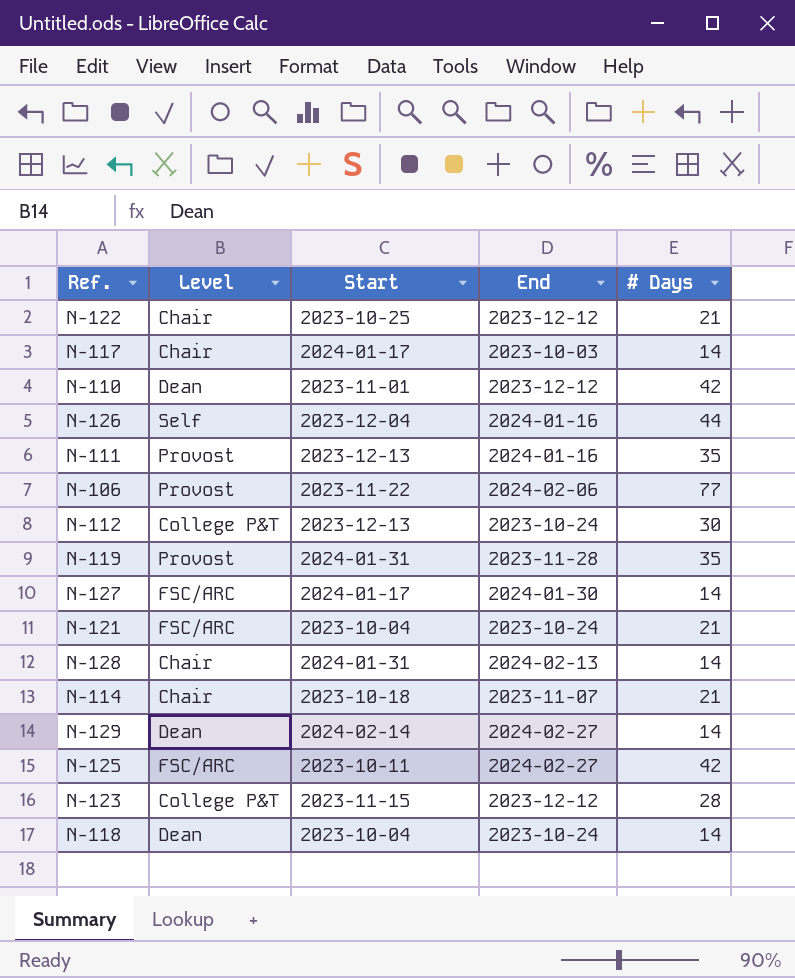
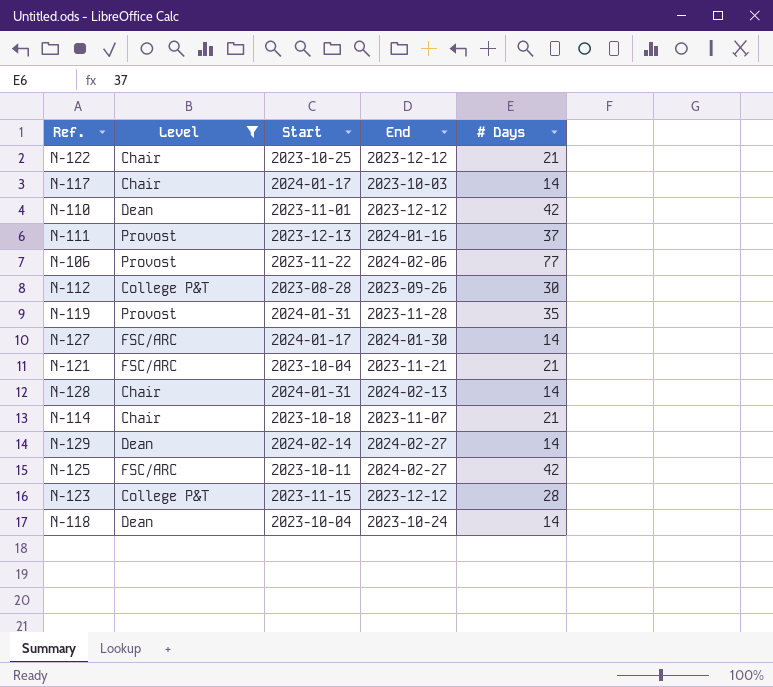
filter: none -> Level != Self
N-111 | # Days: 35 -> 37
N-112 | Start: 2023-12-13 -> 2023-08-28
N-112 | End: 2023-10-24 -> 2023-09-26
N-121 | End: 2023-10-24 -> 2023-11-21

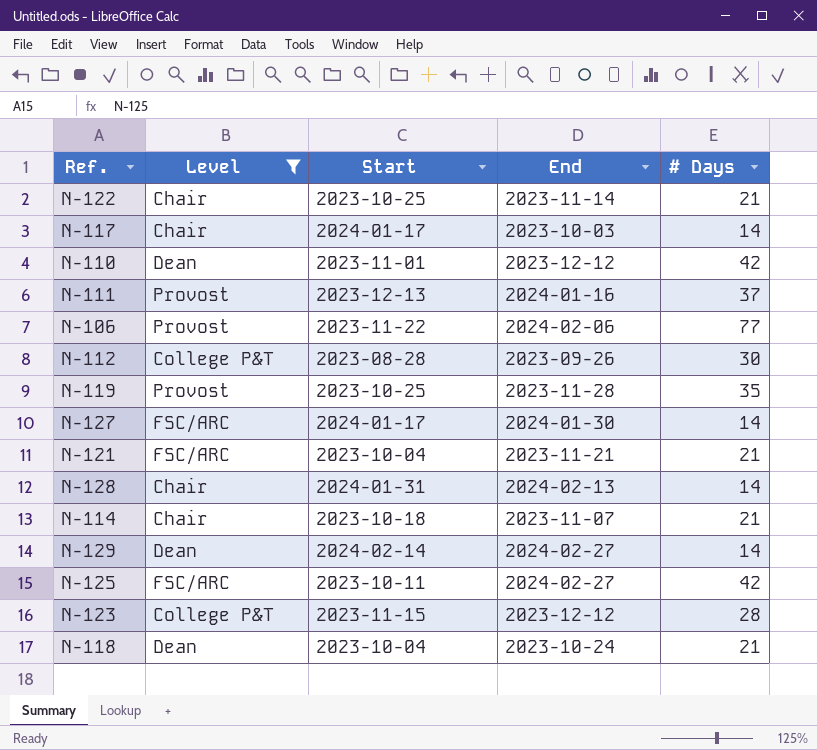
N-122 | End: 2023-12-12 -> 2023-11-14
N-119 | Start: 2024-01-31 -> 2023-10-25
N-118 | # Days: 14 -> 21

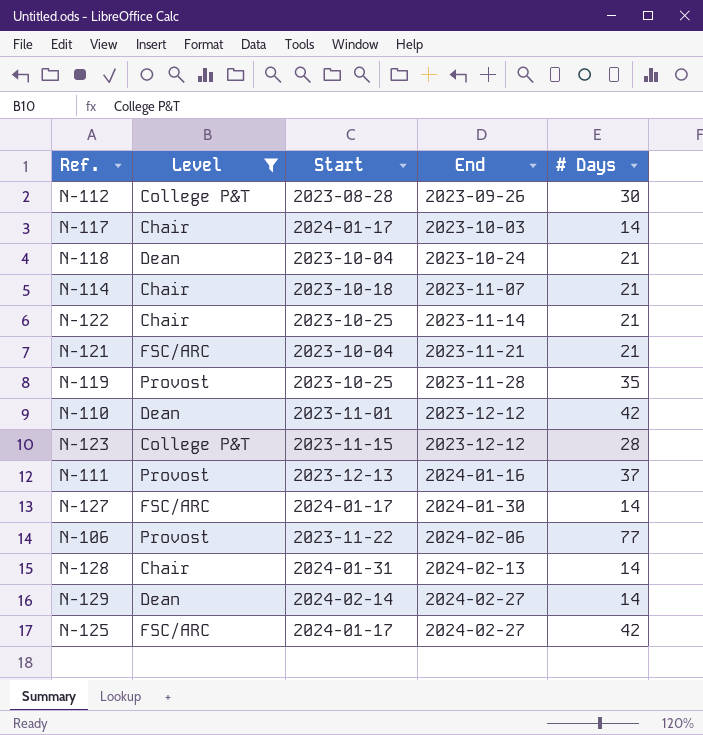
row order: none -> End ascending
N-125 | Start: 2023-10-11 -> 2024-01-17

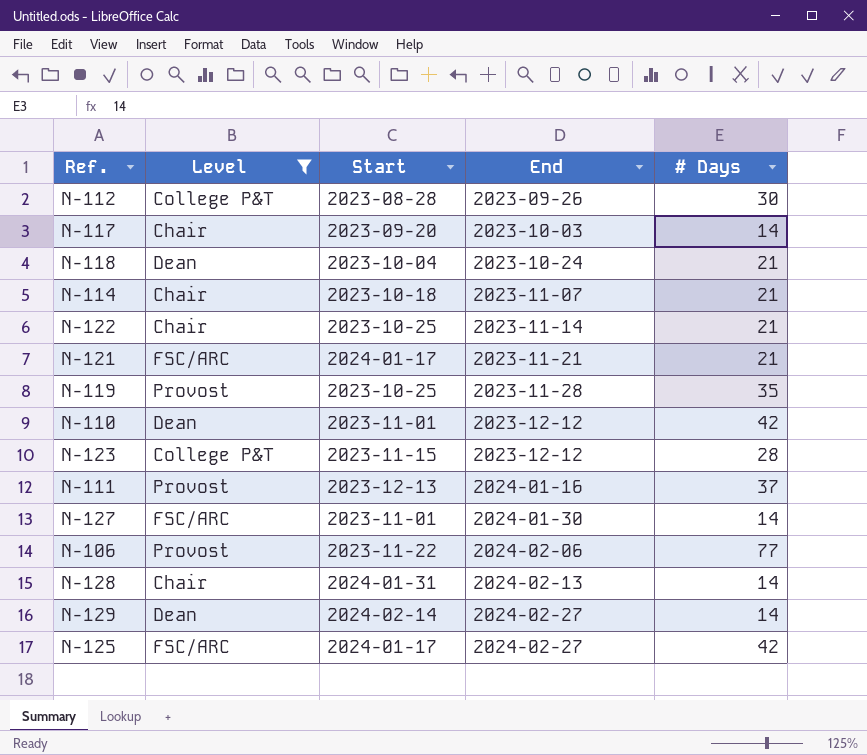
N-117 | Start: 2024-01-17 -> 2023-09-20
N-121 | Start: 2023-10-04 -> 2024-01-17
N-127 | Start: 2024-01-17 -> 2023-11-01

